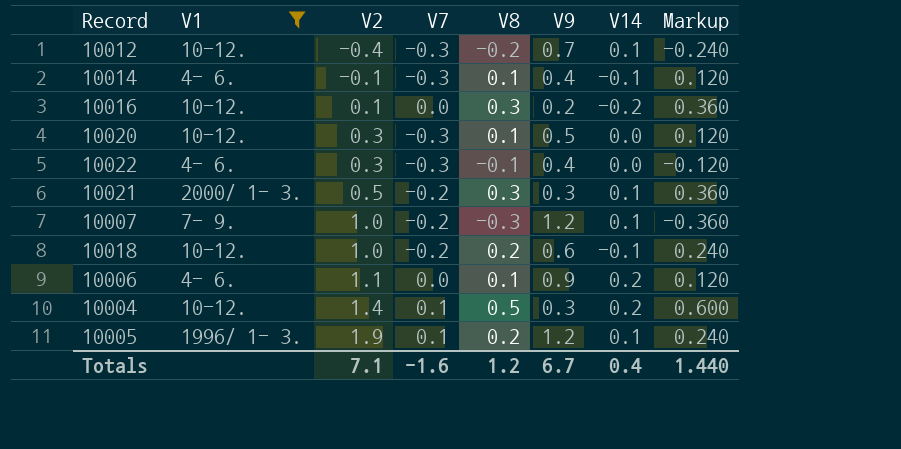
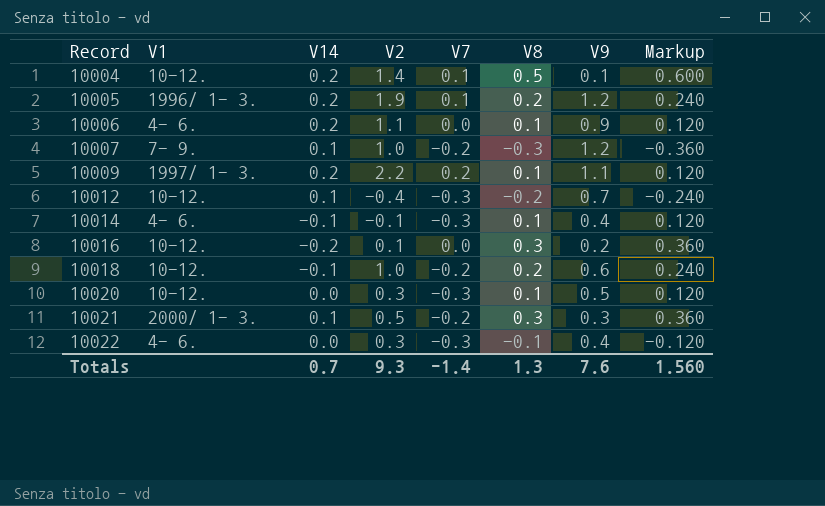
filter: V1 != 1997/ 1- 3. -> none
row order: V2 ascending -> Record ascending
column V14 | position: 7 -> 3
10004 | V9: 0.3 -> 0.1
10005 | V14: 0.1 -> 0.2
Totals | V14: 0.4 -> 0.7
Totals | V2: 7.1 -> 9.3
Totals | V7: -1.6 -> -1.4
Totals | V8: 1.2 -> 1.3
Totals | V9: 6.7 -> 7.6
Totals | Markup: 1.440 -> 1.560

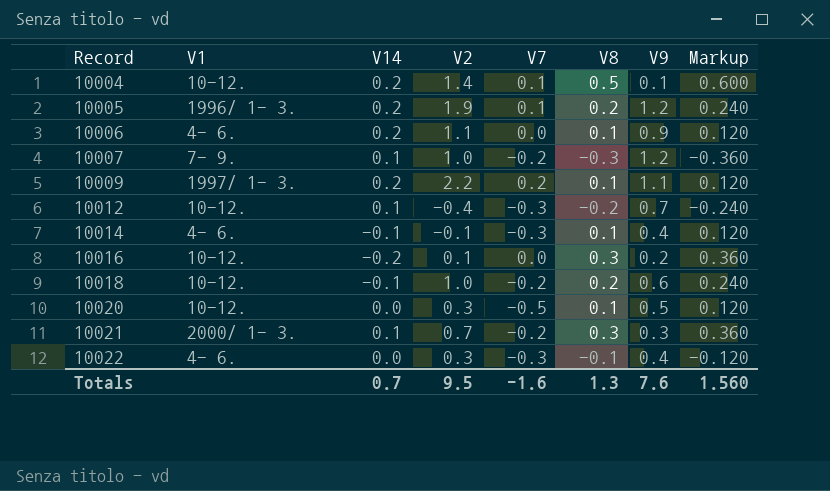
10020 | V7: -0.3 -> -0.5
10021 | V2: 0.5 -> 0.7
Totals | V2: 9.3 -> 9.5
Totals | V7: -1.4 -> -1.6

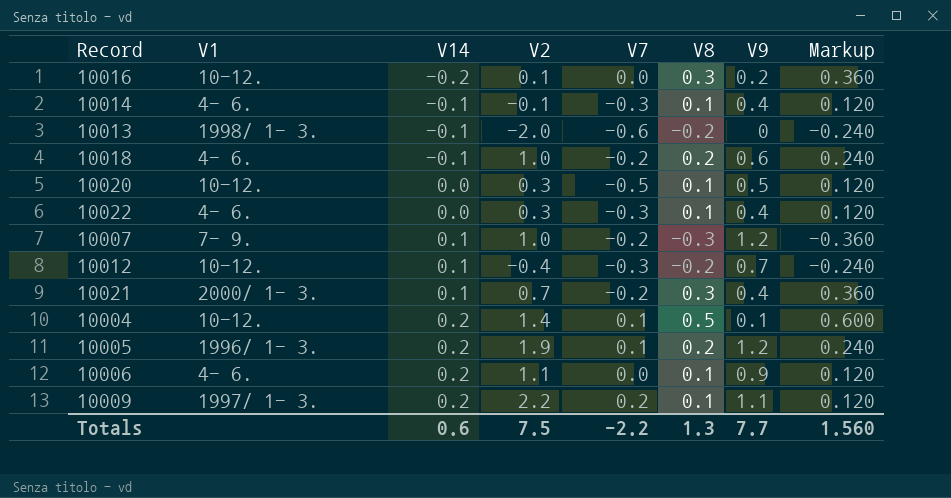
row order: Record ascending -> V14 ascending
row 10013: none -> 1998/ 1- 3. | -0.1 | -2.0 | -0.6 | -0.2 | 0 | -0.240
10018 | V1: 10-12. -> 4- 6.
10022 | V8: -0.1 -> 0.1
10022 | Markup: -0.120 -> 0.120
10021 | V9: 0.3 -> 0.4
Totals | V14: 0.7 -> 0.6
Totals | V2: 9.5 -> 7.5
Totals | V7: -1.6 -> -2.2
Totals | V9: 7.6 -> 7.7

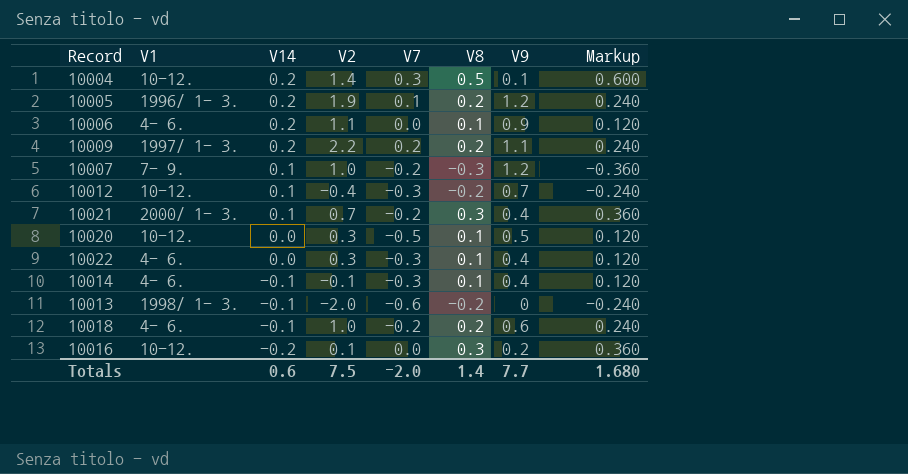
row order: V14 ascending -> V14 descending
10004 | V7: 0.1 -> 0.3
10009 | V8: 0.1 -> 0.2
10009 | Markup: 0.120 -> 0.240
Totals | V7: -2.2 -> -2.0
Totals | V8: 1.3 -> 1.4
Totals | Markup: 1.560 -> 1.680

